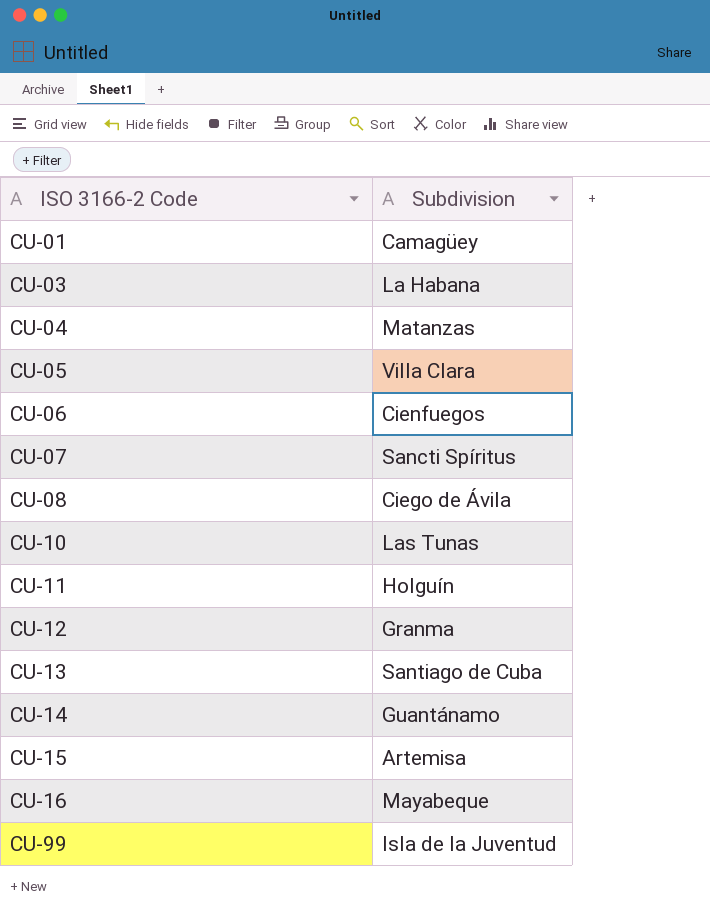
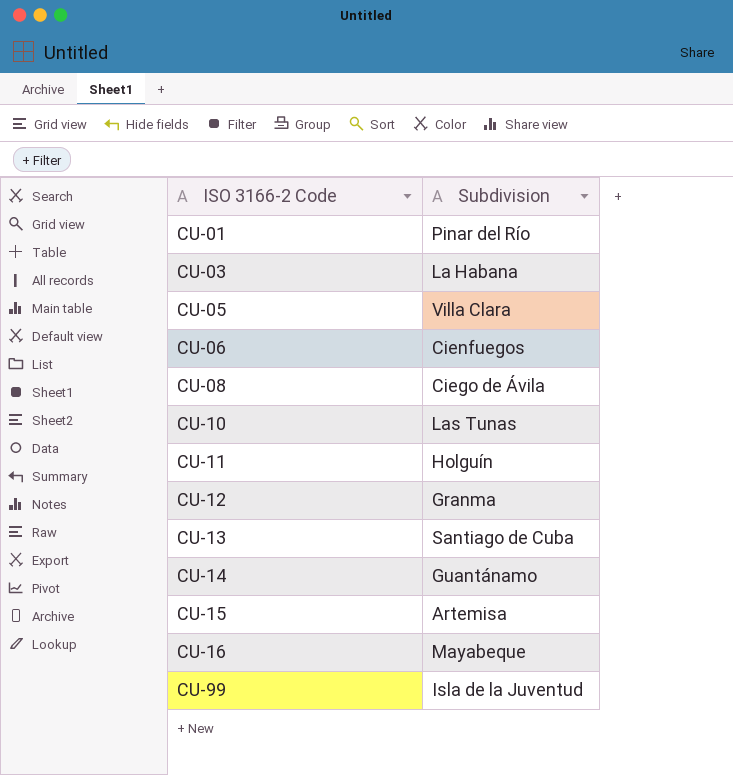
row CU-04: Matanzas -> none
row CU-07: Sancti Spíritus -> none
CU-01 | Subdivision: Camagüey -> Pinar del Río

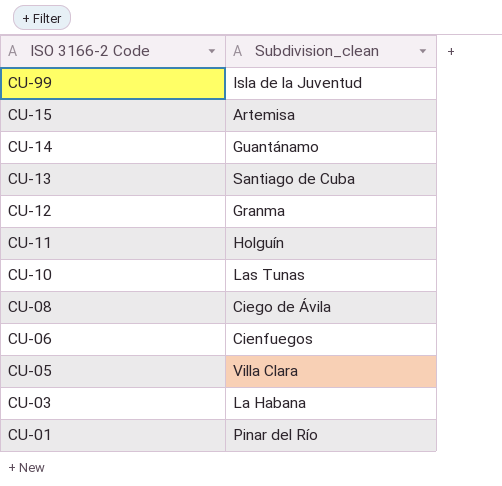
row order: ISO 3166-2 Code ascending -> ISO 3166-2 Code descending
column name: Subdivision -> Subdivision_clean
row CU-16: Mayabeque -> none

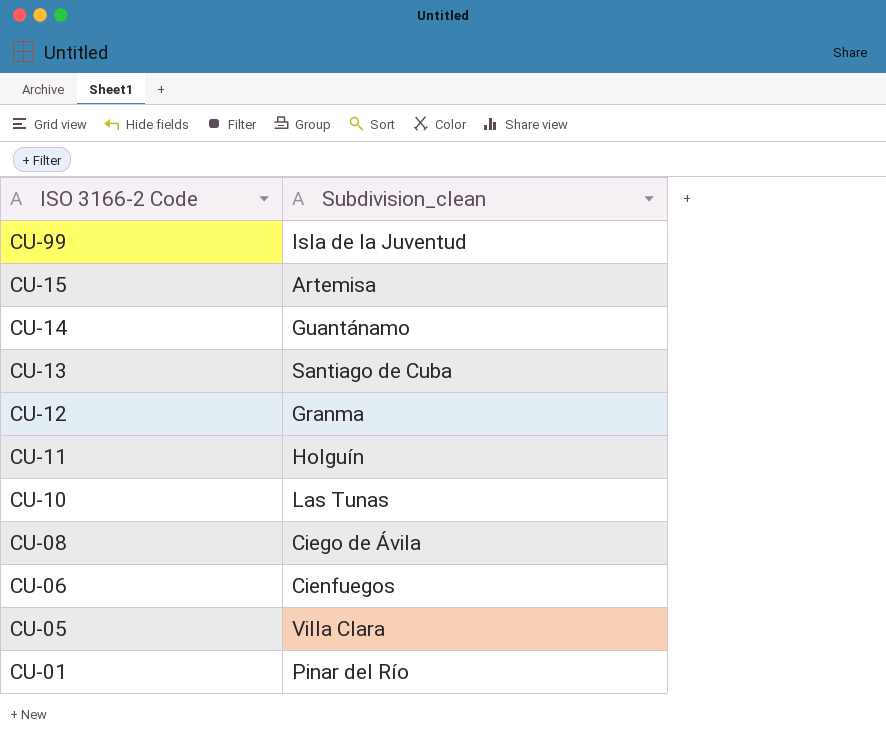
row CU-03: La Habana -> none

